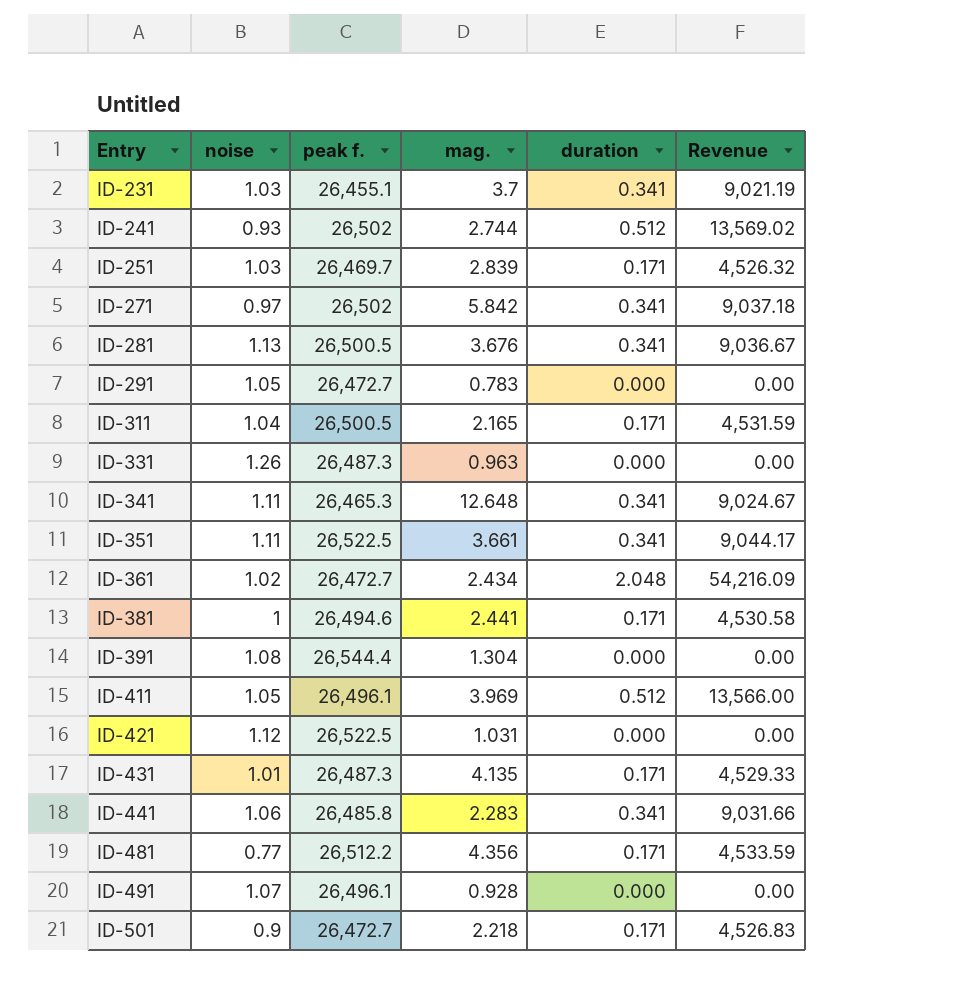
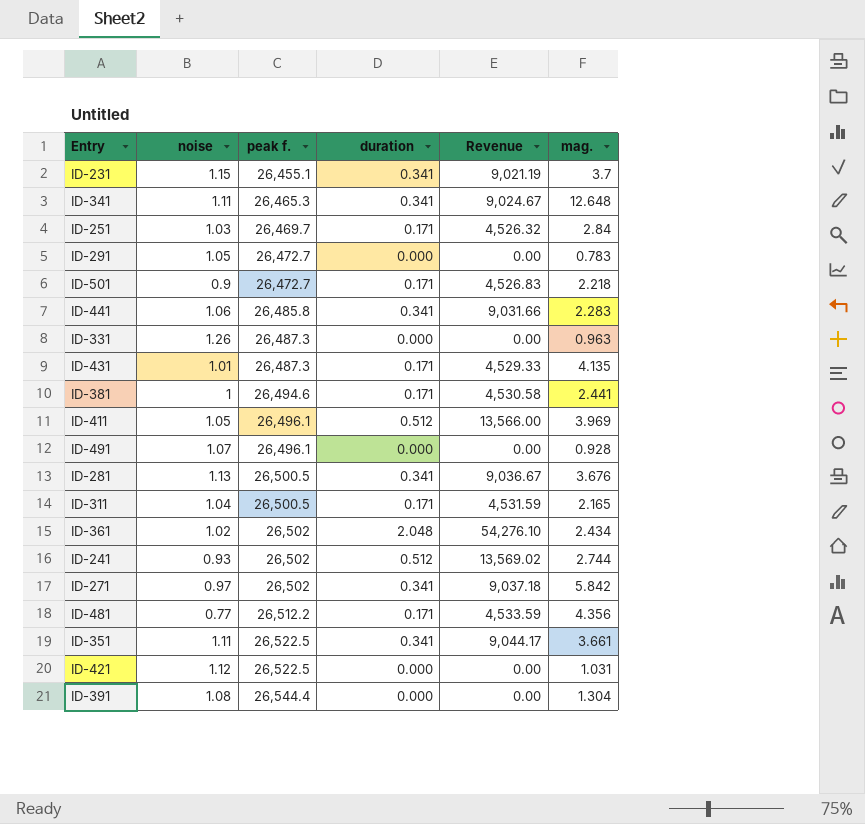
row order: Entry ascending -> peak f. ascending
column mag. | position: 4 -> 6
ID-231 | noise: 1.03 -> 1.15
ID-251 | mag.: 2.839 -> 2.84
ID-361 | peak f.: 26,472.7 -> 26,502
ID-361 | Revenue: 54,216.09 -> 54,276.10

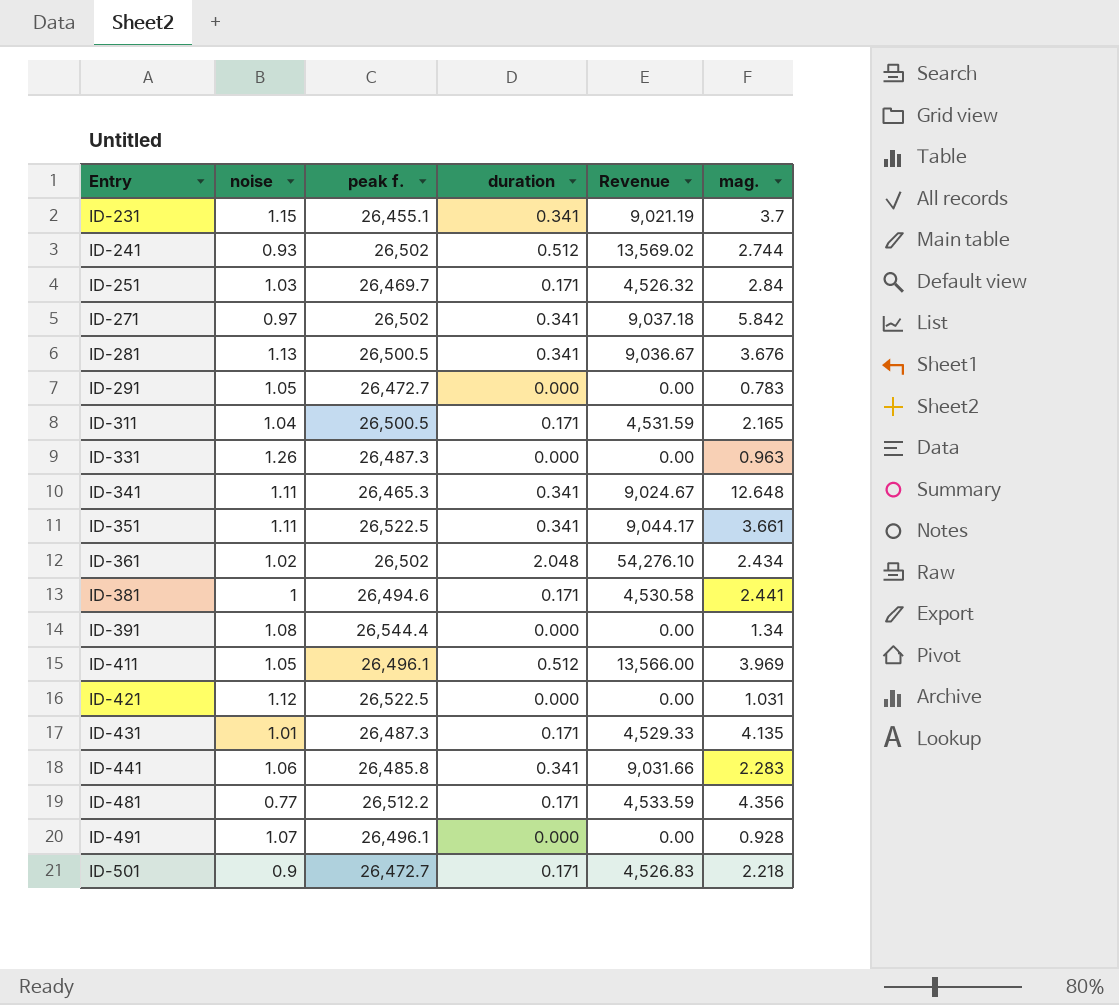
row order: peak f. ascending -> Entry ascending
ID-391 | mag.: 1.304 -> 1.34

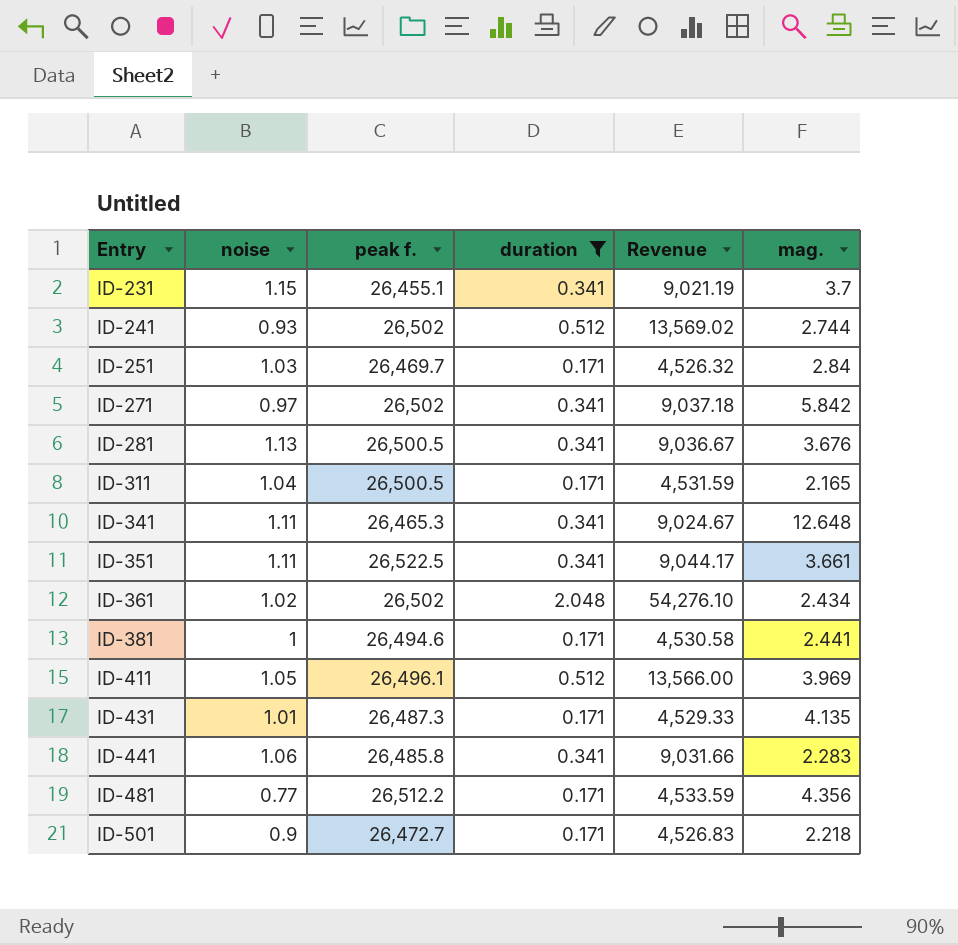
filter: none -> duration != 0.000

